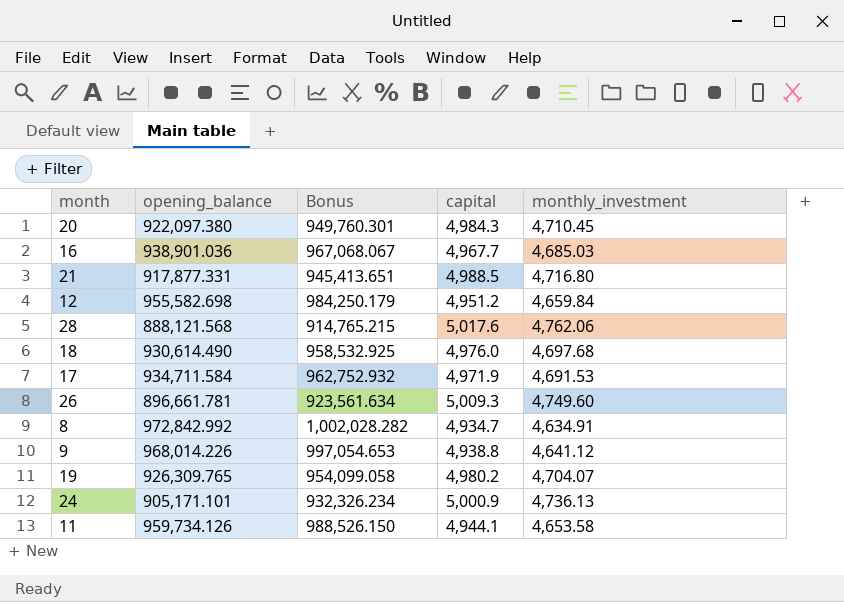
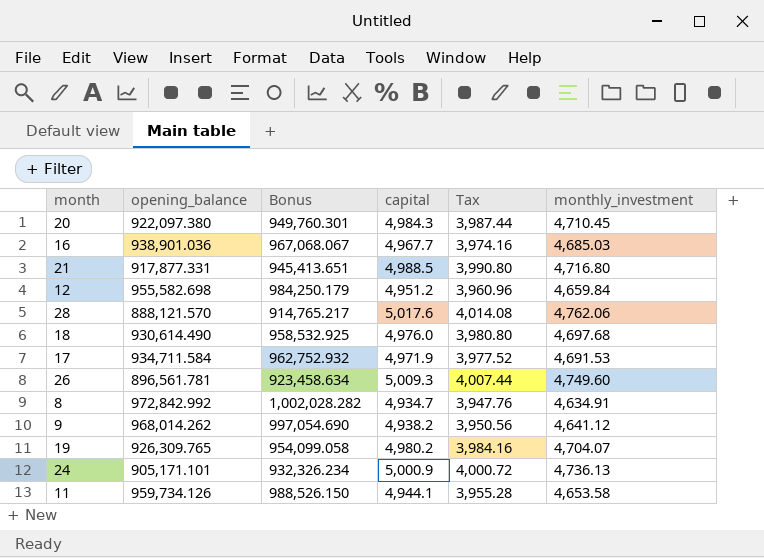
column Tax | formula: none -> [capital] * 0.8
28 | opening_balance: 888,121.568 -> 888,121.570
28 | Bonus: 914,765.215 -> 914,765.217
26 | opening_balance: 896,661.781 -> 896,561.781
26 | Bonus: 923,561.634 -> 923,458.634
9 | opening_balance: 968,014.226 -> 968,014.262
9 | Bonus: 997,054.653 -> 997,054.690
9 | capital: 4,938.8 -> 4,938.2

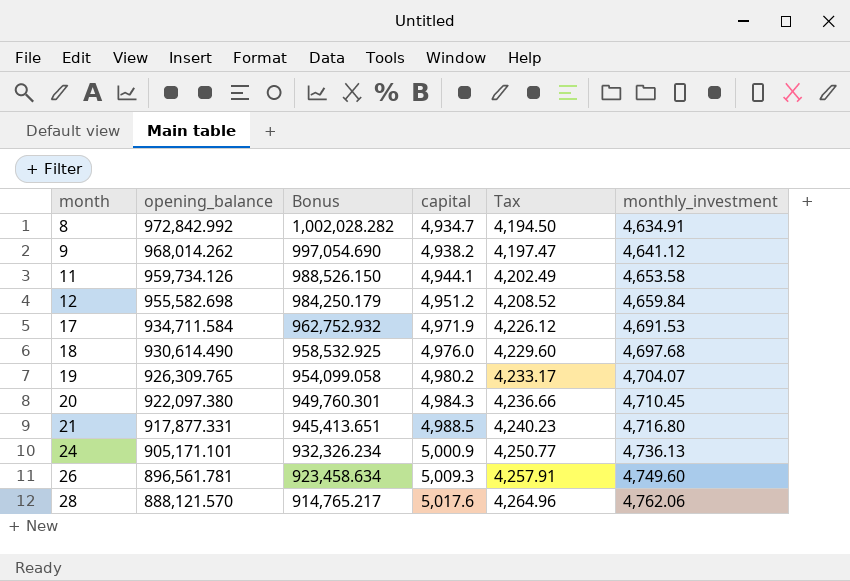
row order: none -> month ascending
column Tax | formula: [capital] * 0.8 -> [capital] * 0.85
row 16: 938,901.036 | 967,068.067 | 4,967.7 | 3,974.16 | 4,685.03 -> none

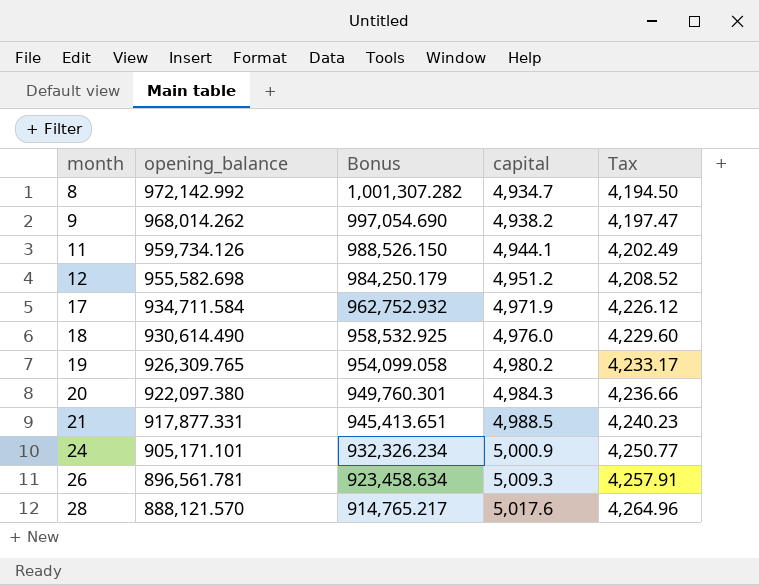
column monthly_investment | position: 6 -> none
8 | opening_balance: 972,842.992 -> 972,142.992
8 | Bonus: 1,002,028.282 -> 1,001,307.282

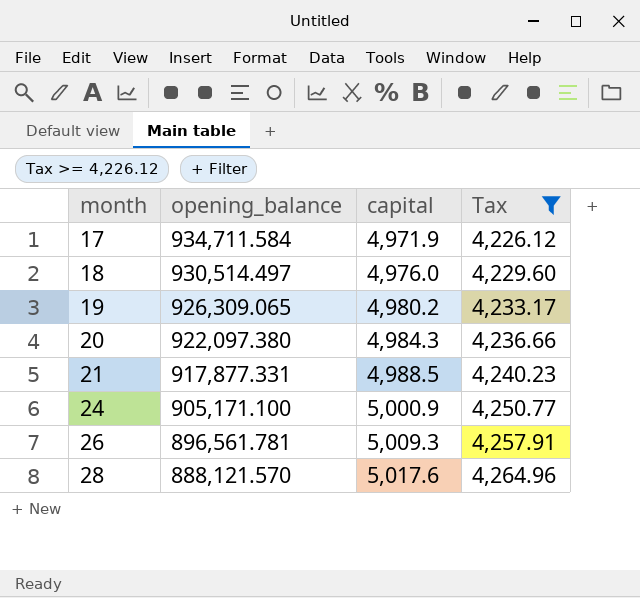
filter: none -> Tax >= 4,226.12
column Bonus | formula: [opening_balance] * 1.03 -> none
18 | opening_balance: 930,614.490 -> 930,514.497
19 | opening_balance: 926,309.765 -> 926,309.065
24 | opening_balance: 905,171.101 -> 905,171.100

